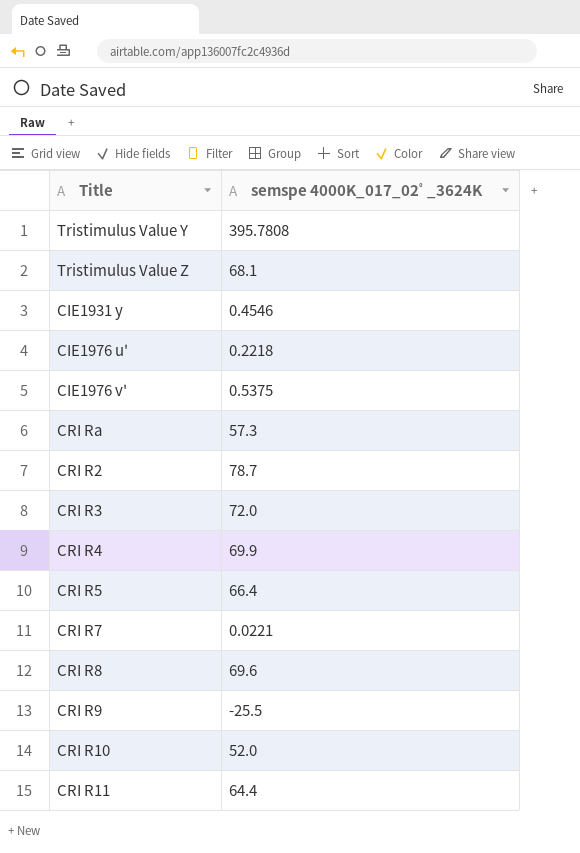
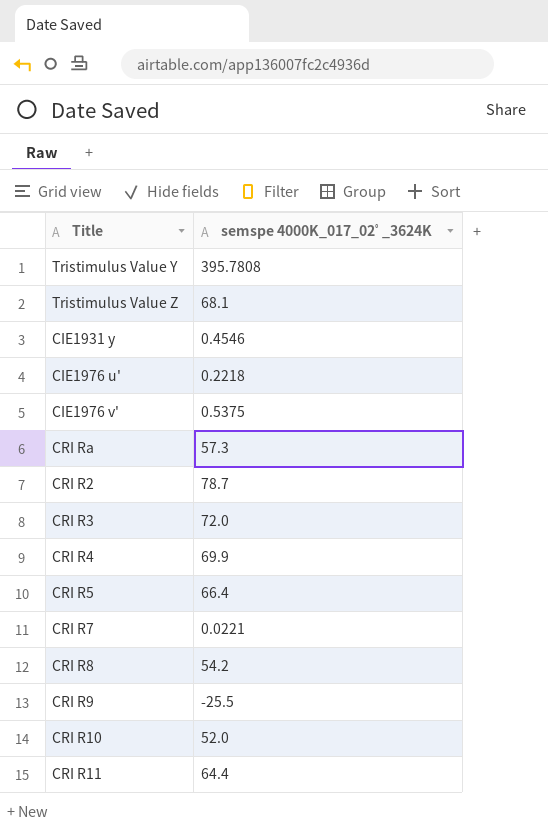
CRI R8 | semspe 4000K_017_02ﾟ_3624K: 69.6 -> 54.2

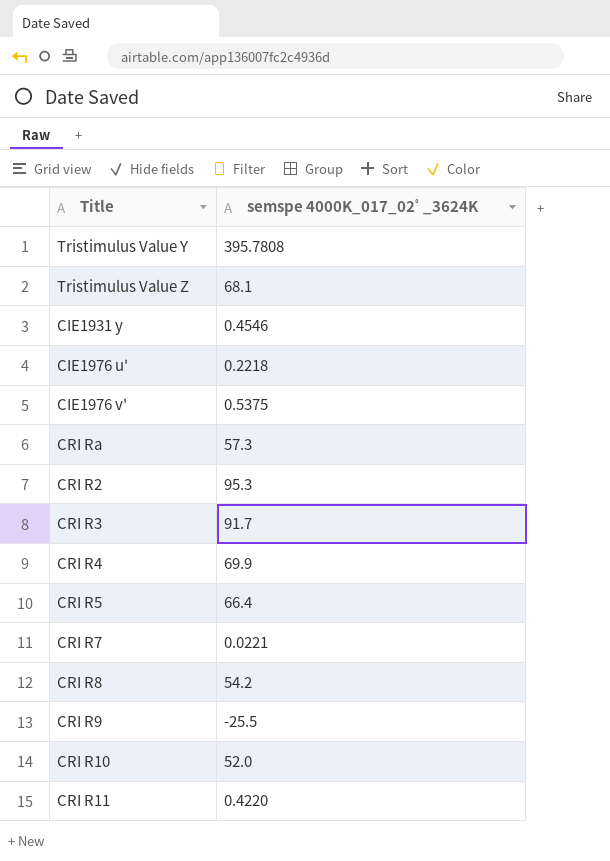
CRI R2 | semspe 4000K_017_02ﾟ_3624K: 78.7 -> 95.3
CRI R3 | semspe 4000K_017_02ﾟ_3624K: 72.0 -> 91.7
CRI R11 | semspe 4000K_017_02ﾟ_3624K: 64.4 -> 0.4220

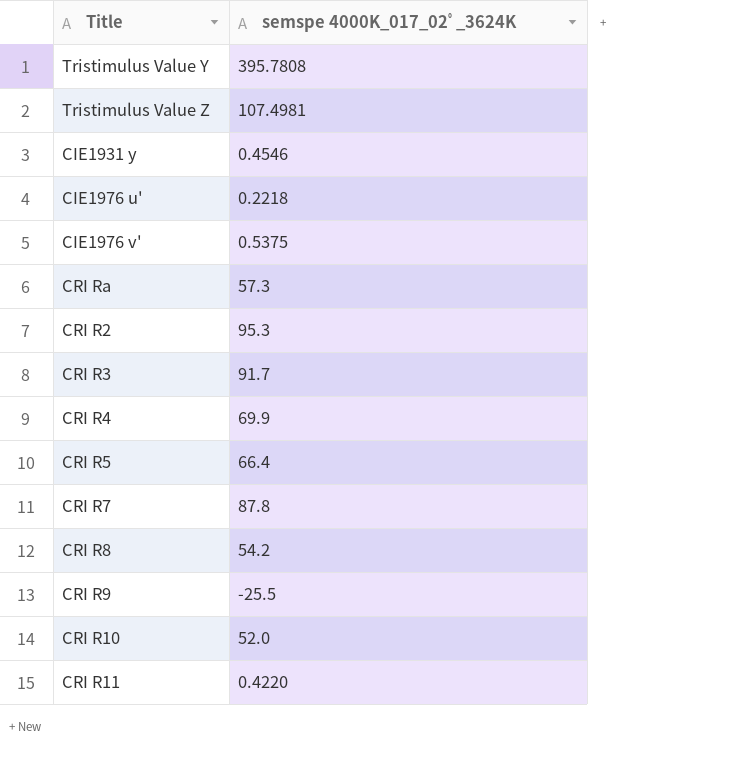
Tristimulus Value Z | semspe 4000K_017_02ﾟ_3624K: 68.1 -> 107.4981
CRI R7 | semspe 4000K_017_02ﾟ_3624K: 0.0221 -> 87.8

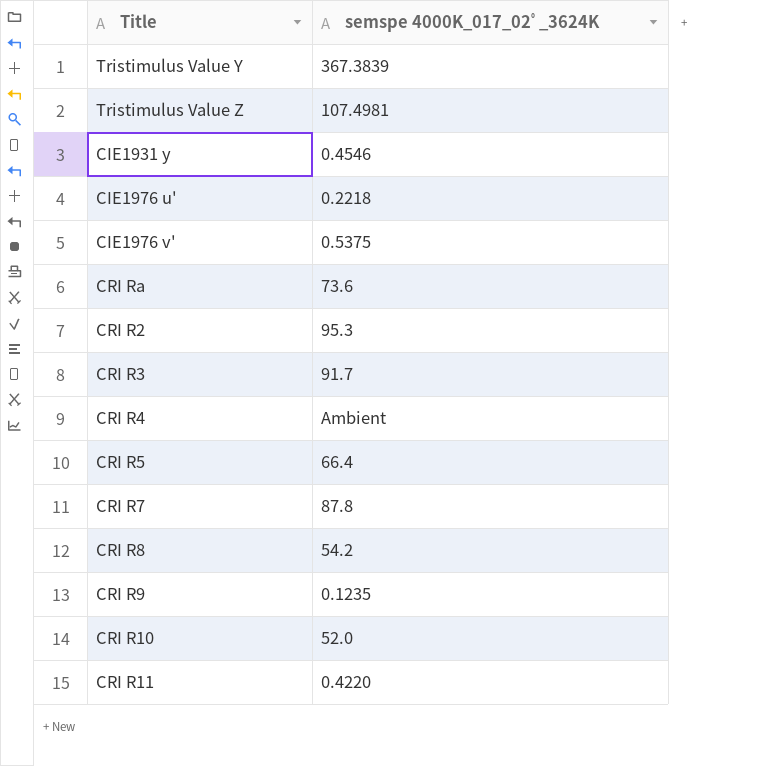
Tristimulus Value Y | semspe 4000K_017_02ﾟ_3624K: 395.7808 -> 367.3839
CRI Ra | semspe 4000K_017_02ﾟ_3624K: 57.3 -> 73.6
CRI R4 | semspe 4000K_017_02ﾟ_3624K: 69.9 -> Ambient
CRI R9 | semspe 4000K_017_02ﾟ_3624K: -25.5 -> 0.1235

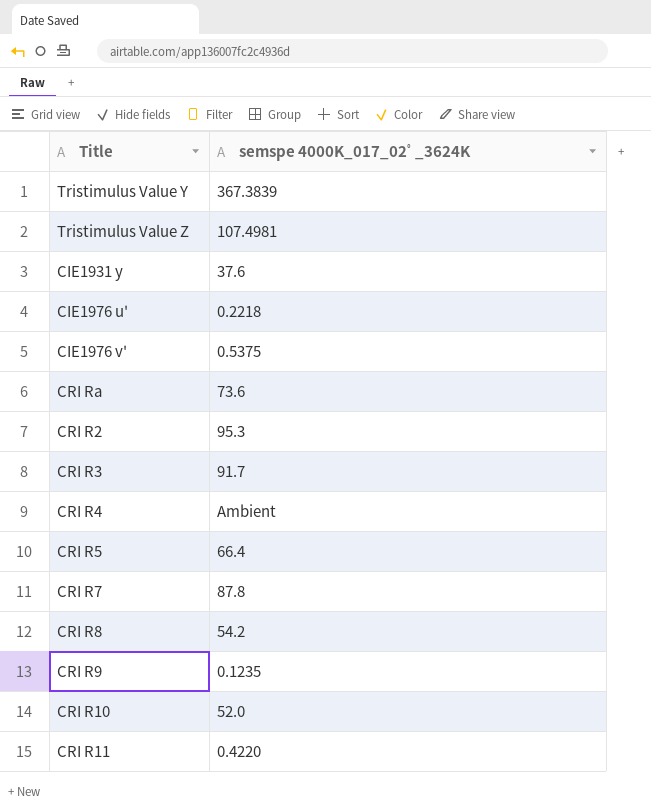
CIE1931 y | semspe 4000K_017_02ﾟ_3624K: 0.4546 -> 37.6

